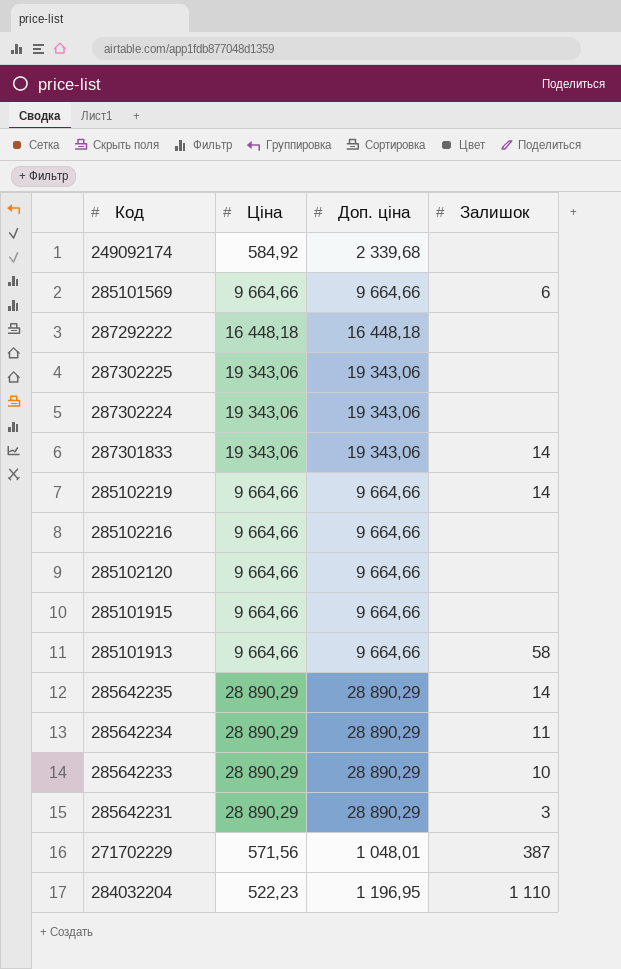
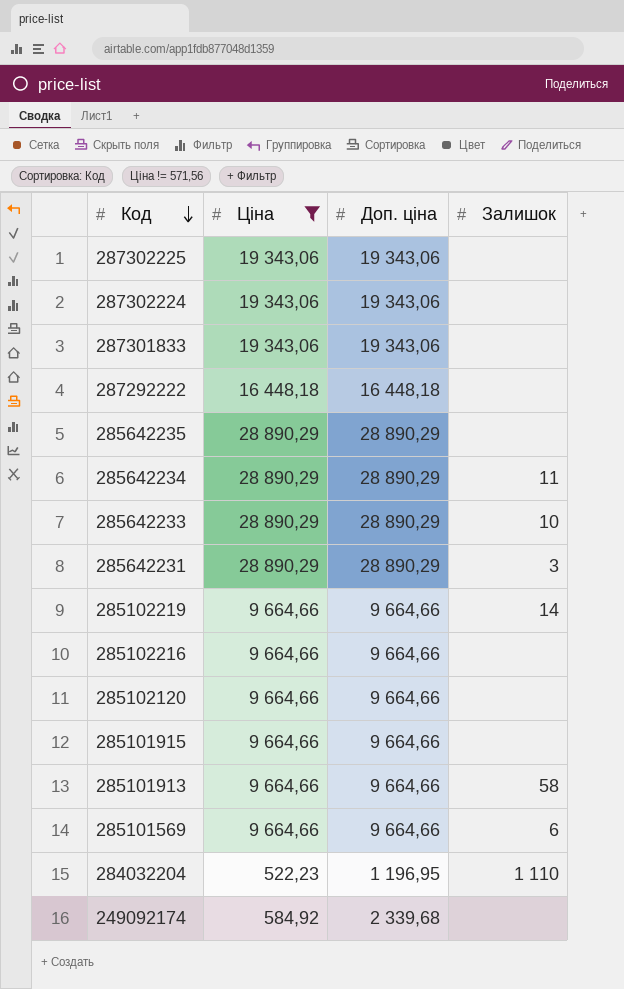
filter: none -> Ціна != 571,56
row order: none -> Код descending
287301833 | Залишок: 14 -> none
285642235 | Залишок: 14 -> none

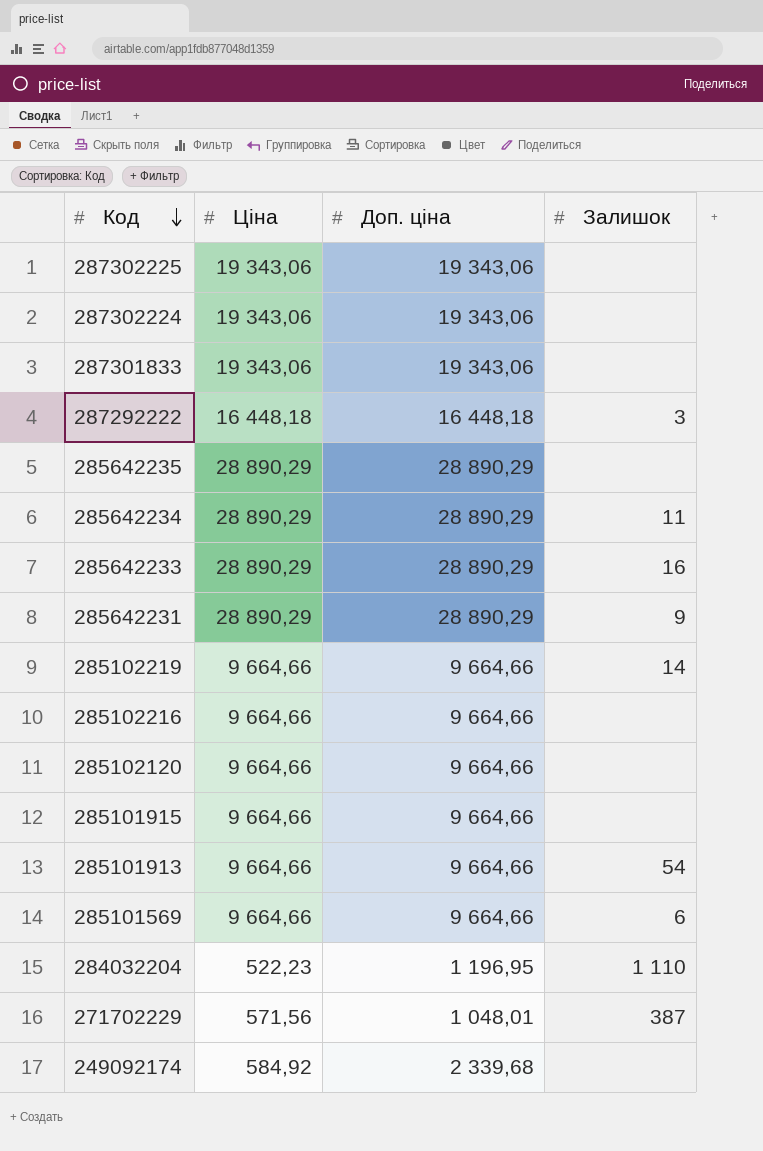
filter: Ціна != 571,56 -> none
287292222 | Залишок: none -> 3
285642233 | Залишок: 10 -> 16
285642231 | Залишок: 3 -> 9
285101913 | Залишок: 58 -> 54

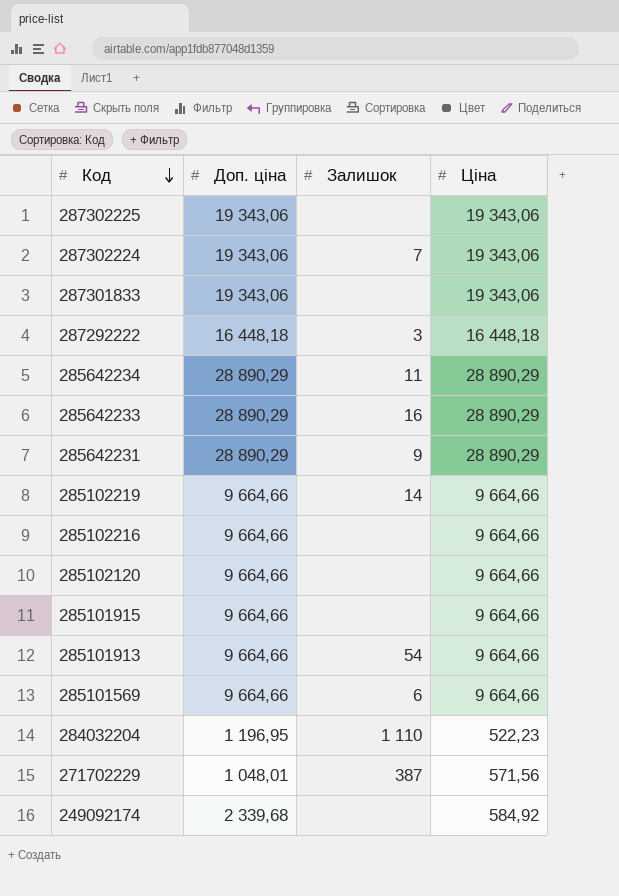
column Ціна | position: 2 -> 4
row 285642235: 28 890,29 | 28 890,29 | none -> none
287302224 | Залишок: none -> 7

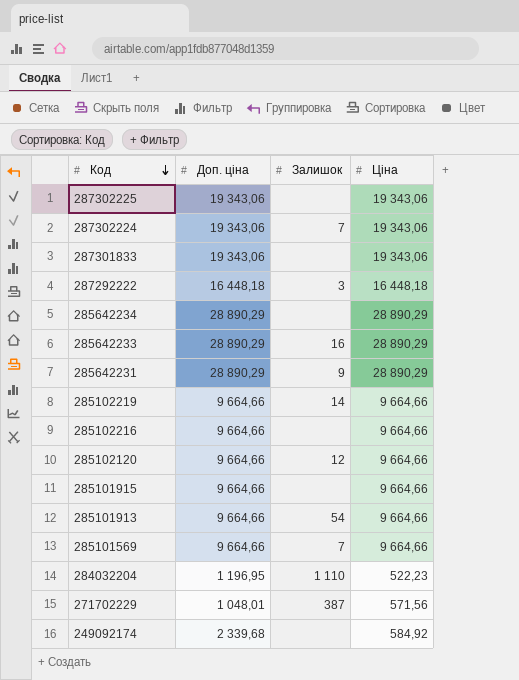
285642234 | Залишок: 11 -> none
285102120 | Залишок: none -> 12
285101569 | Залишок: 6 -> 7

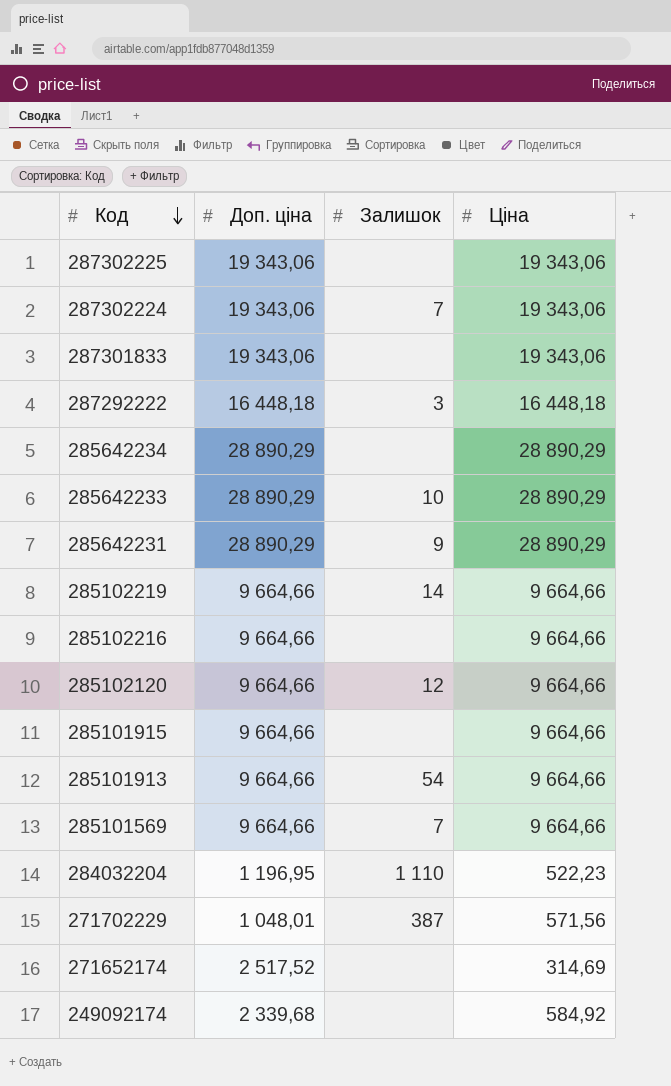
285642233 | Залишок: 16 -> 10
row 271652174: none -> 2 517,52 | none | 314,69

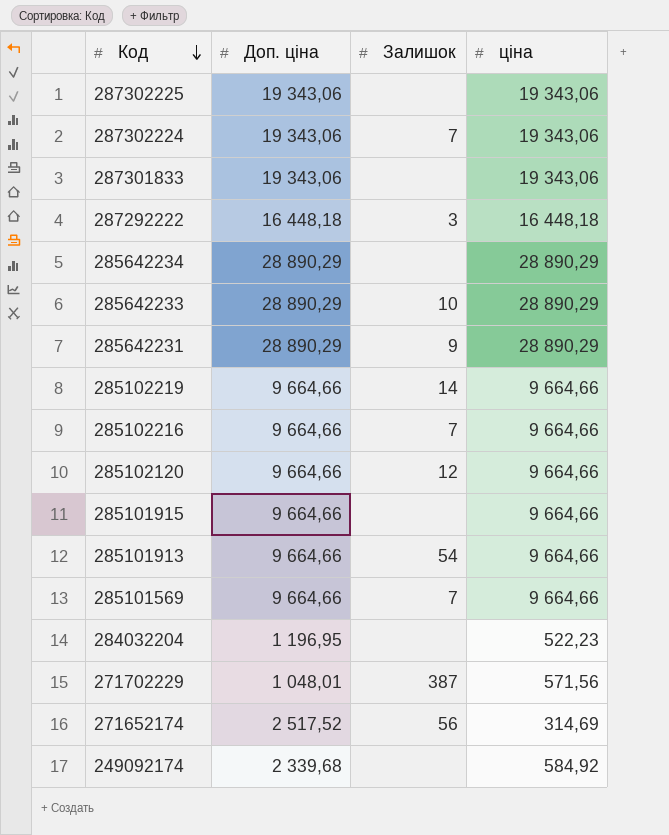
column name: Ціна -> ціна
285102216 | Залишок: none -> 7
284032204 | Залишок: 1 110 -> none
271652174 | Залишок: none -> 56

